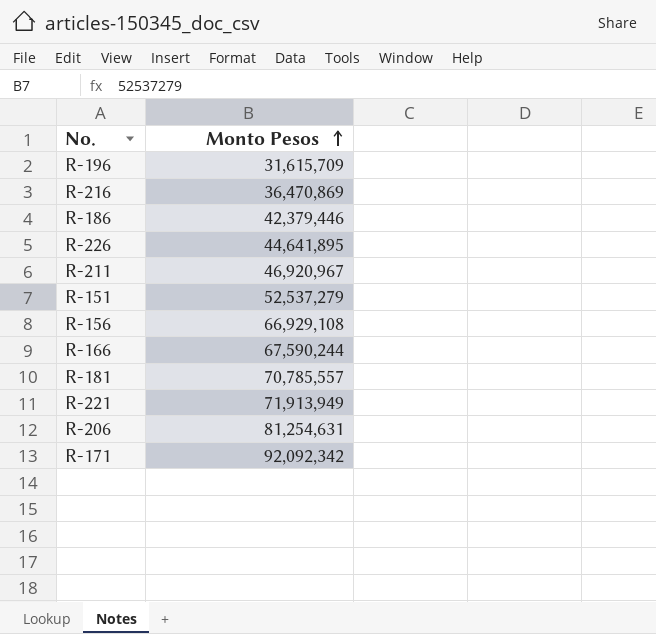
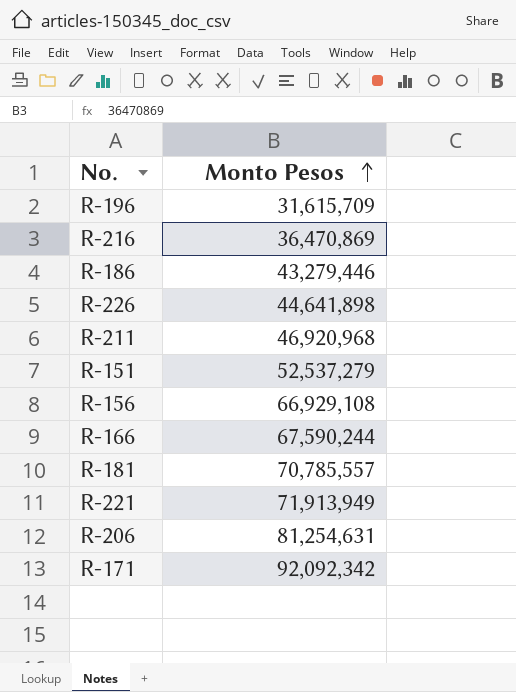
R-186 | Monto Pesos: 42,379,446 -> 43,279,446
R-226 | Monto Pesos: 44,641,895 -> 44,641,898
R-211 | Monto Pesos: 46,920,967 -> 46,920,968

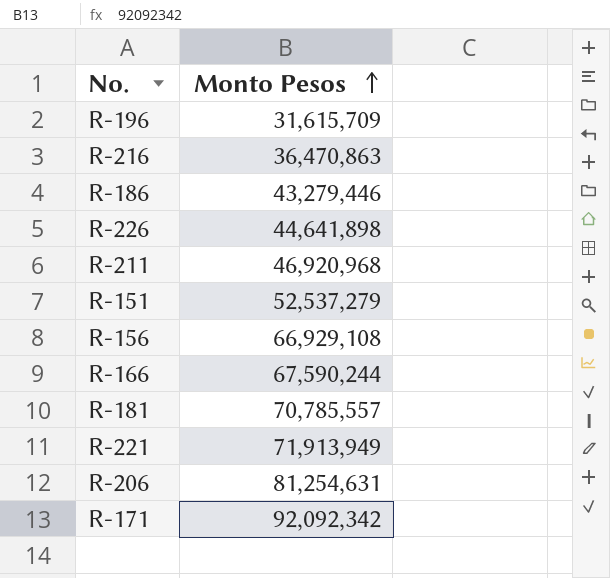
R-216 | Monto Pesos: 36,470,869 -> 36,470,863

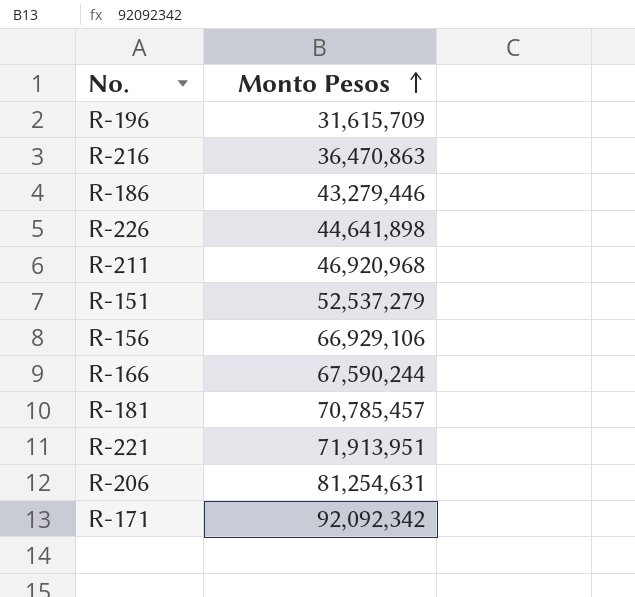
R-156 | Monto Pesos: 66,929,108 -> 66,929,106
R-181 | Monto Pesos: 70,785,557 -> 70,785,457
R-221 | Monto Pesos: 71,913,949 -> 71,913,951

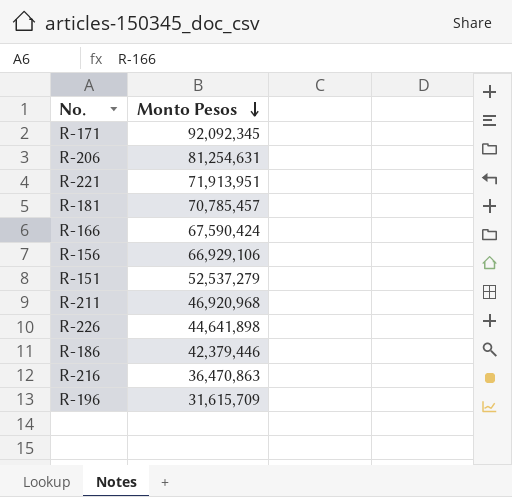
row order: Monto Pesos ascending -> Monto Pesos descending
R-171 | Monto Pesos: 92,092,342 -> 92,092,345
R-166 | Monto Pesos: 67,590,244 -> 67,590,424
R-186 | Monto Pesos: 43,279,446 -> 42,379,446

